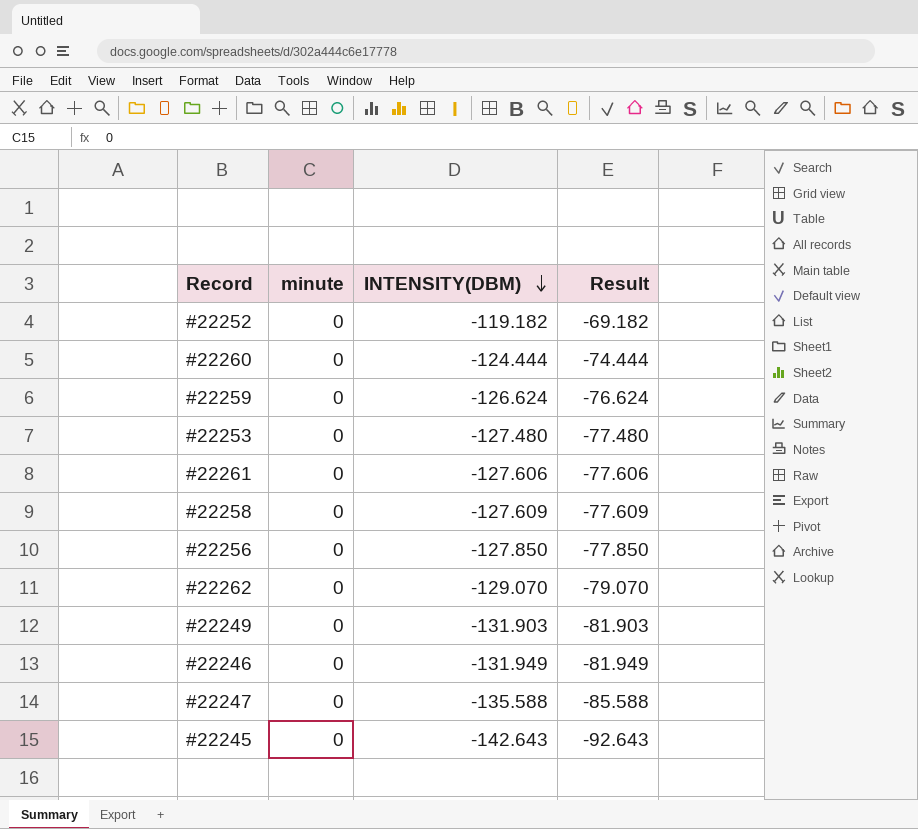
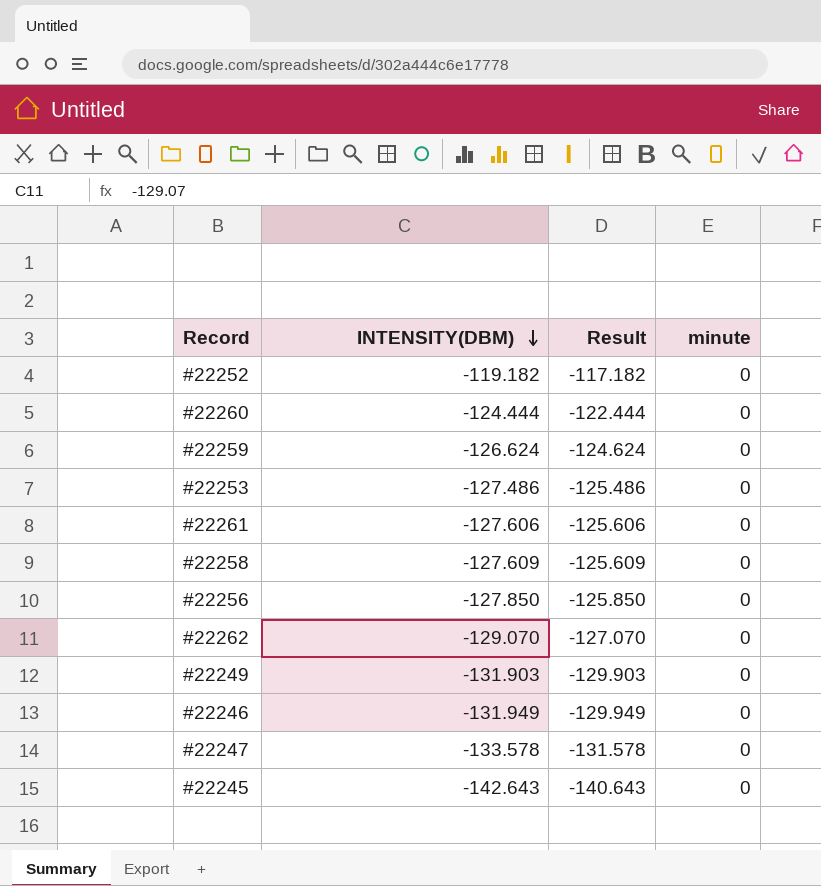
column Result | formula: [INTENSITY(DBM)] + 50 -> [INTENSITY(DBM)] + 2
column minute | position: 2 -> 4
#22253 | INTENSITY(DBM): -127.480 -> -127.486
#22247 | INTENSITY(DBM): -135.588 -> -133.578

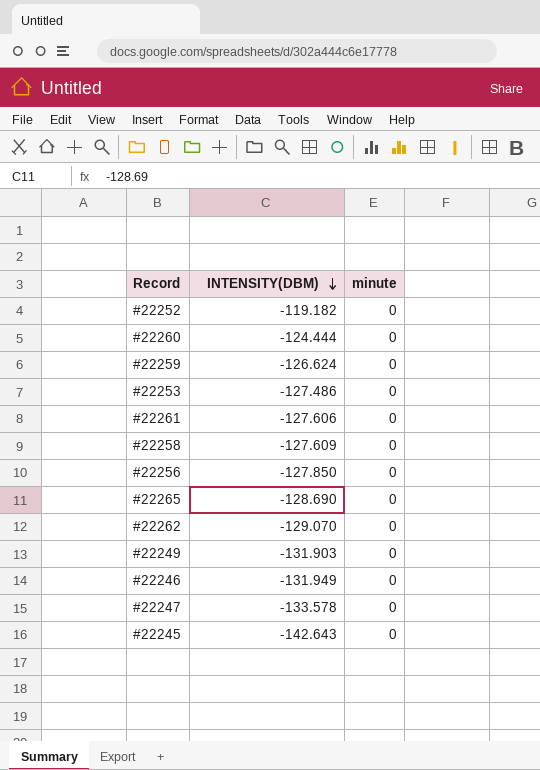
column Result | formula: [INTENSITY(DBM)] + 2 -> none
row #22265: none -> -128.690 | 0

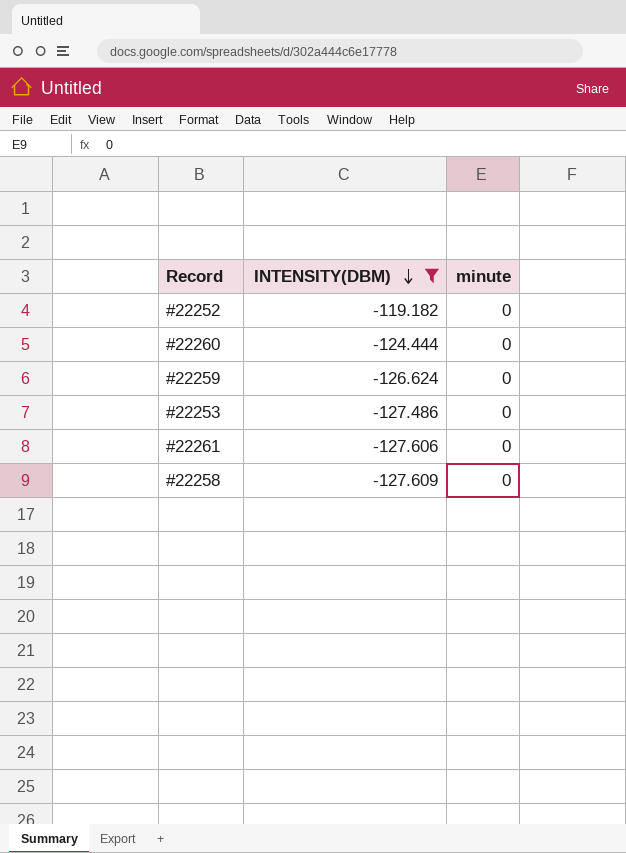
filter: none -> INTENSITY(DBM) >= -127.609

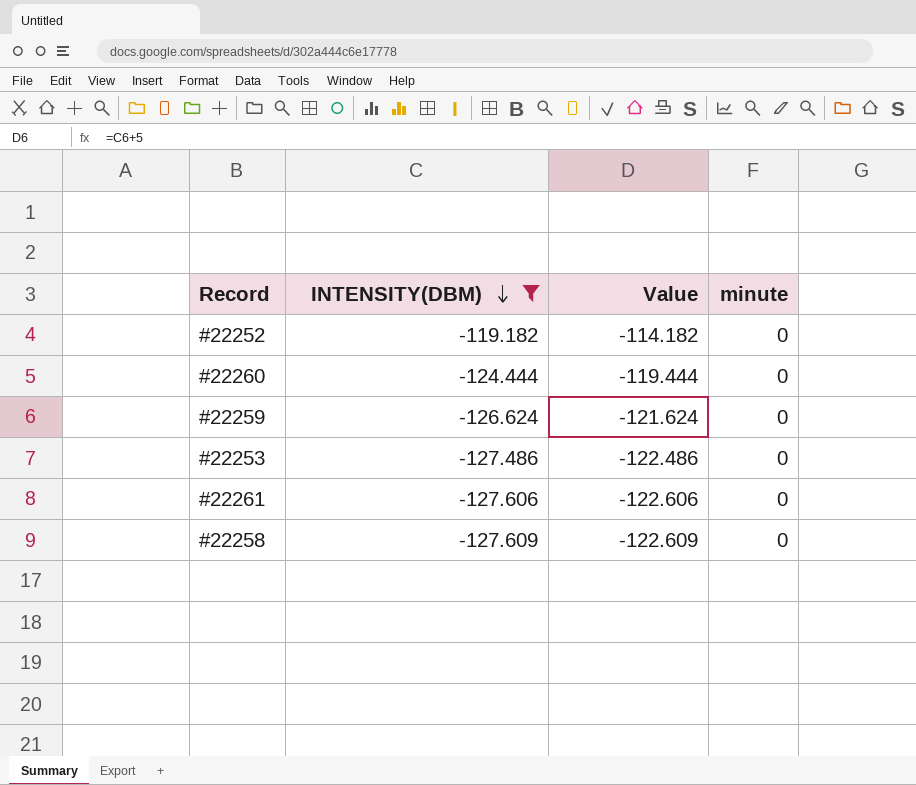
column Value | formula: none -> [INTENSITY(DBM)] + 5

